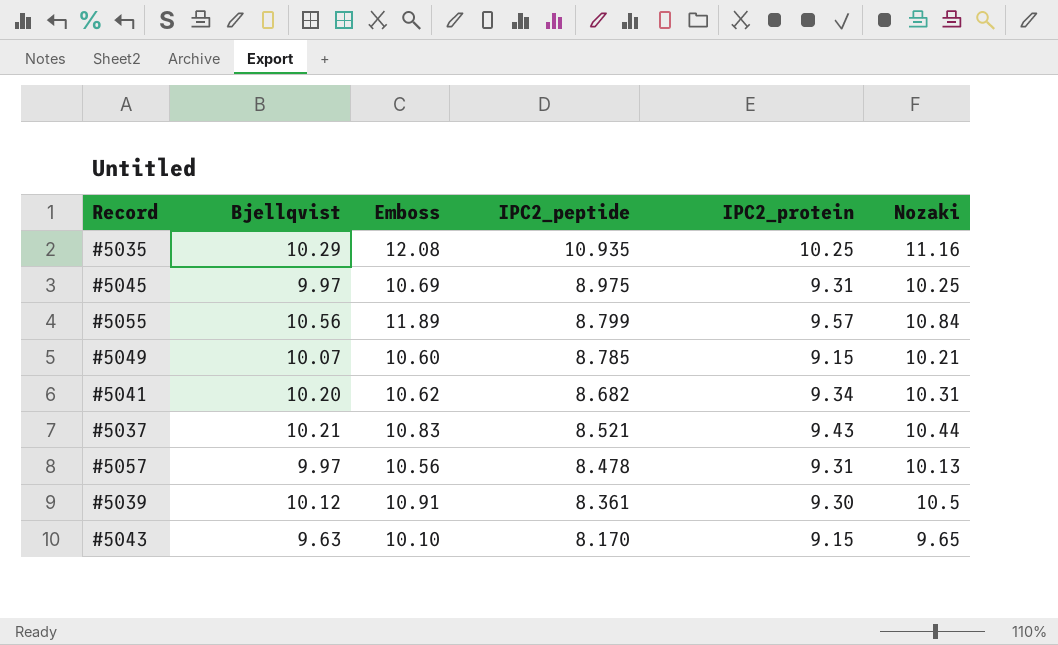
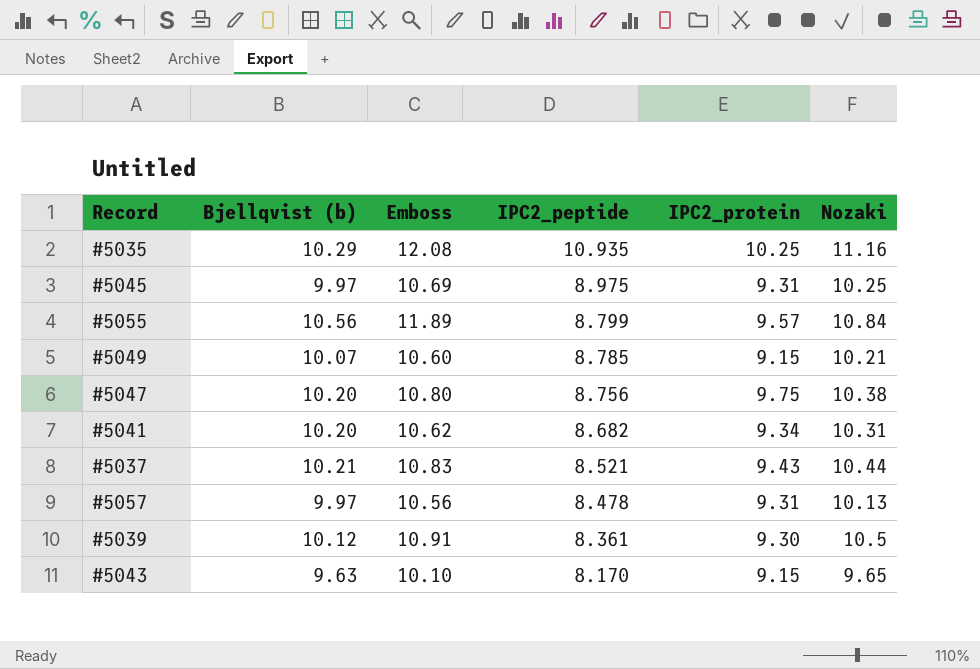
column name: Bjellqvist -> Bjellqvist (b)
row #5047: none -> 10.20 | 10.80 | 8.756 | 9.75 | 10.38

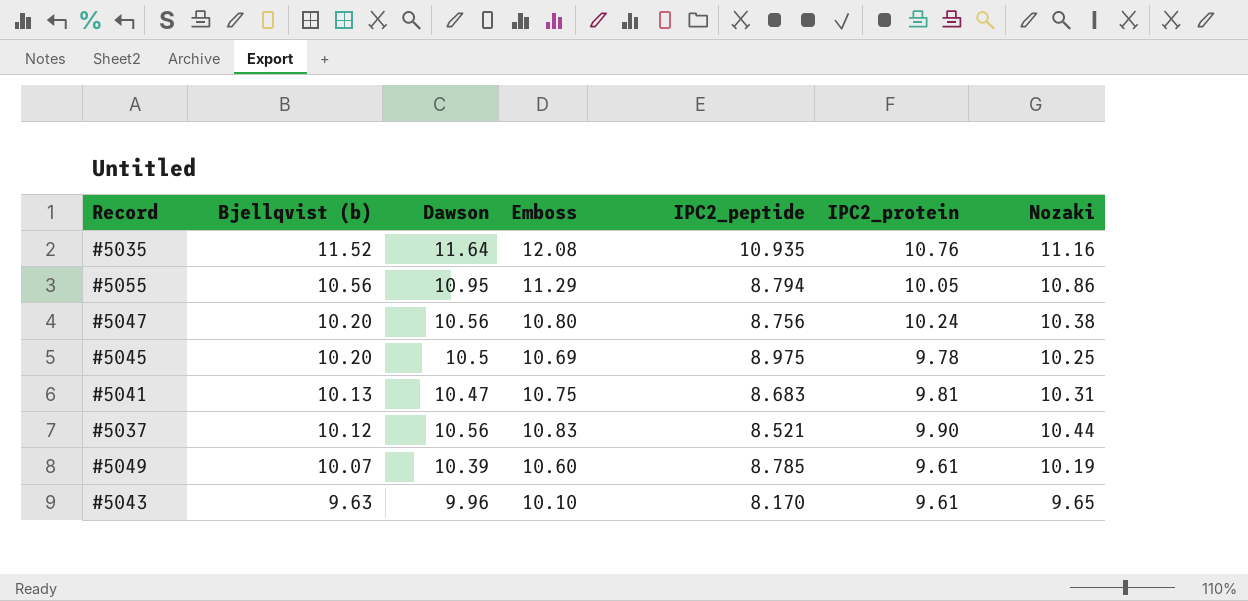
row order: IPC2_peptide descending -> Bjellqvist (b) descending
column Dawson | position: none -> 3
row #5057: 9.97 | 10.56 | 8.478 | 9.31 | 10.13 -> none
row #5039: 10.12 | 10.91 | 8.361 | 9.30 | 10.5 -> none
#5035 | Bjellqvist (b): 10.29 -> 11.52
#5035 | IPC2_protein: 10.25 -> 10.76
#5055 | Emboss: 11.89 -> 11.29
#5055 | IPC2_peptide: 8.799 -> 8.794
#5055 | IPC2_protein: 9.57 -> 10.05
#5055 | Nozaki: 10.84 -> 10.86
#5047 | IPC2_protein: 9.75 -> 10.24
#5045 | Bjellqvist (b): 9.97 -> 10.20
#5045 | IPC2_protein: 9.31 -> 9.78
#5041 | Bjellqvist (b): 10.20 -> 10.13
#5041 | Emboss: 10.62 -> 10.75
#5041 | IPC2_peptide: 8.682 -> 8.683
#5041 | IPC2_protein: 9.34 -> 9.81
#5037 | Bjellqvist (b): 10.21 -> 10.12
#5037 | IPC2_protein: 9.43 -> 9.90
#5049 | IPC2_protein: 9.15 -> 9.61
#5049 | Nozaki: 10.21 -> 10.19
#5043 | IPC2_protein: 9.15 -> 9.61

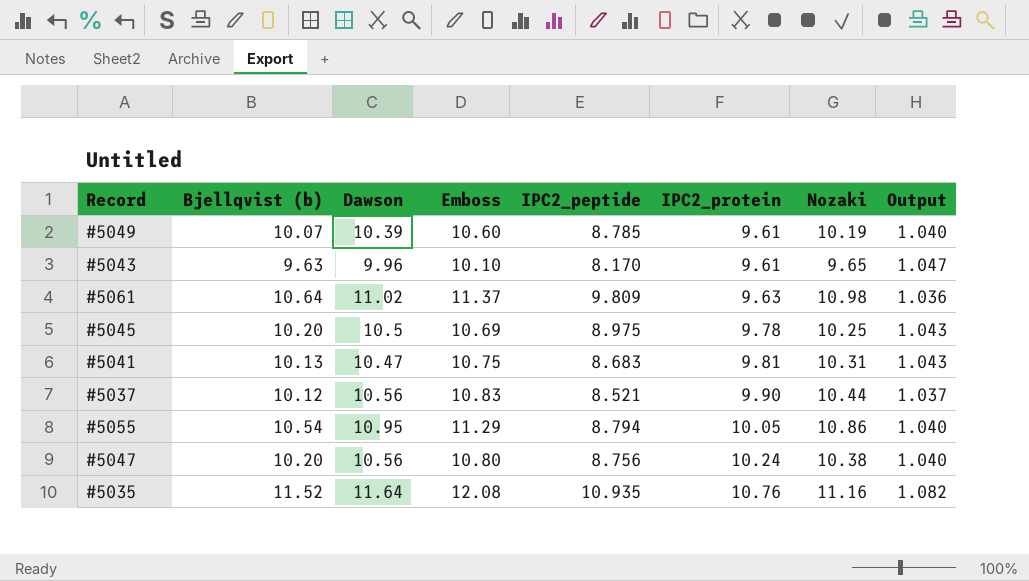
row order: Bjellqvist (b) descending -> IPC2_protein ascending
column Output | formula: none -> [Emboss] / [Nozaki]
row #5061: none -> 10.64 | 11.02 | 11.37 | 9.809 | 9.63 | 10.98 | 1.036
#5055 | Bjellqvist (b): 10.56 -> 10.54

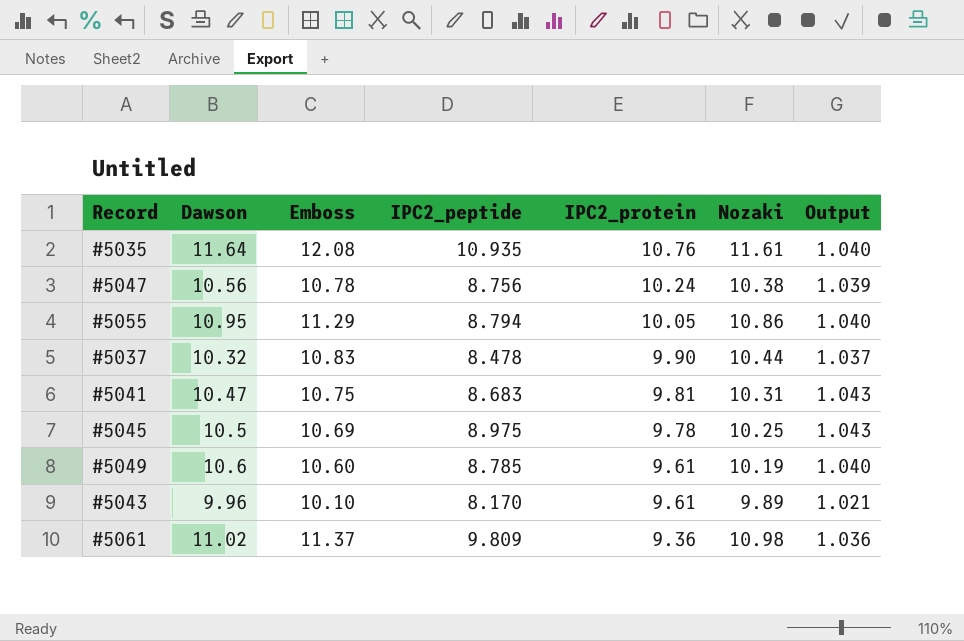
row order: IPC2_protein ascending -> IPC2_protein descending
column Bjellqvist (b) | position: 2 -> none
#5035 | Nozaki: 11.16 -> 11.61
#5035 | Output: 1.082 -> 1.040
#5047 | Emboss: 10.80 -> 10.78
#5047 | Output: 1.040 -> 1.039
#5037 | Dawson: 10.56 -> 10.32
#5037 | IPC2_peptide: 8.521 -> 8.478
#5049 | Dawson: 10.39 -> 10.6
#5043 | Nozaki: 9.65 -> 9.89
#5043 | Output: 1.047 -> 1.021
#5061 | IPC2_protein: 9.63 -> 9.36

